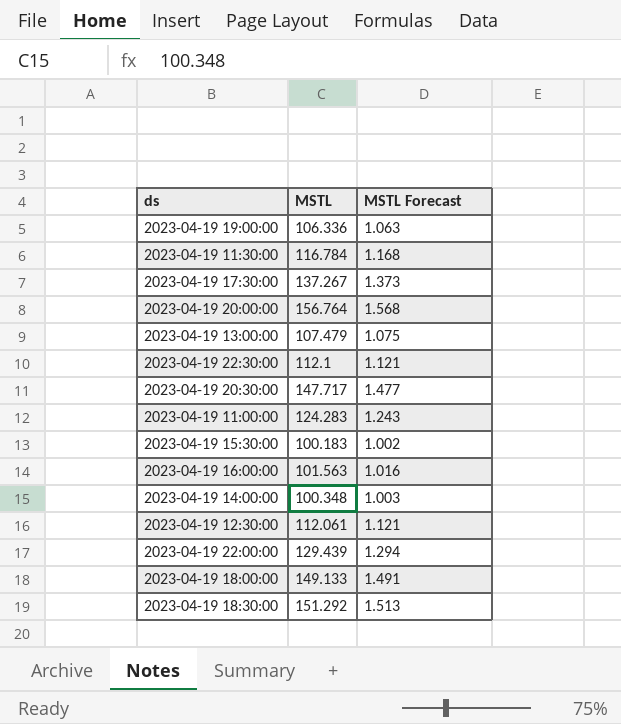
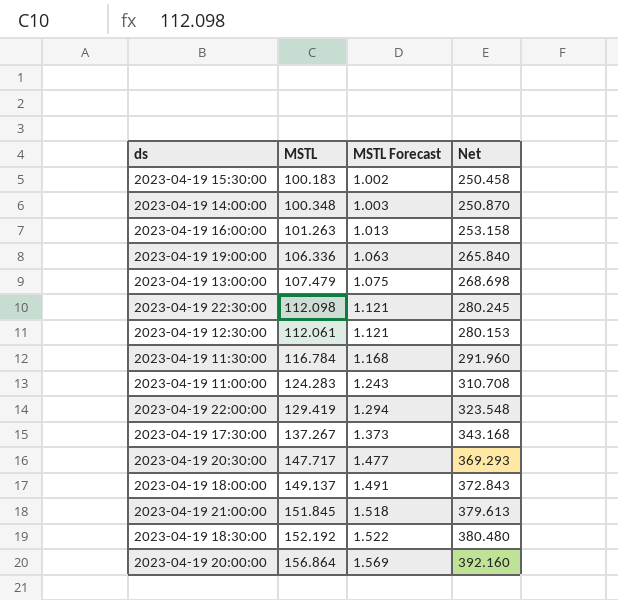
row order: none -> MSTL Forecast ascending
column Net | formula: none -> [MSTL] * 2.5
2023-04-19 16:00:00 | MSTL: 101.563 -> 101.263
2023-04-19 16:00:00 | MSTL Forecast: 1.016 -> 1.013
2023-04-19 22:30:00 | MSTL: 112.1 -> 112.098
2023-04-19 22:00:00 | MSTL: 129.439 -> 129.419
2023-04-19 18:00:00 | MSTL: 149.133 -> 149.137
row 2023-04-19 21:00:00: none -> 151.845 | 1.518 | 379.613
2023-04-19 18:30:00 | MSTL: 151.292 -> 152.192
2023-04-19 18:30:00 | MSTL Forecast: 1.513 -> 1.522
2023-04-19 20:00:00 | MSTL: 156.764 -> 156.864
2023-04-19 20:00:00 | MSTL Forecast: 1.568 -> 1.569

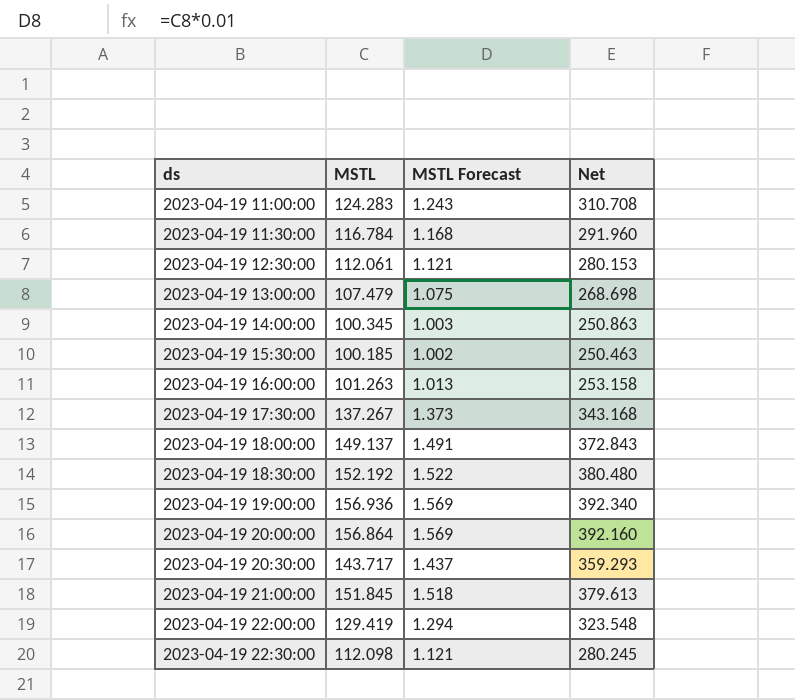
row order: MSTL Forecast ascending -> ds ascending
2023-04-19 14:00:00 | MSTL: 100.348 -> 100.345
2023-04-19 14:00:00 | Net: 250.870 -> 250.863
2023-04-19 15:30:00 | MSTL: 100.183 -> 100.185
2023-04-19 15:30:00 | Net: 250.458 -> 250.463
2023-04-19 19:00:00 | MSTL: 106.336 -> 156.936
2023-04-19 19:00:00 | MSTL Forecast: 1.063 -> 1.569
2023-04-19 19:00:00 | Net: 265.840 -> 392.340
2023-04-19 20:30:00 | MSTL: 147.717 -> 143.717
2023-04-19 20:30:00 | MSTL Forecast: 1.477 -> 1.437
2023-04-19 20:30:00 | Net: 369.293 -> 359.293

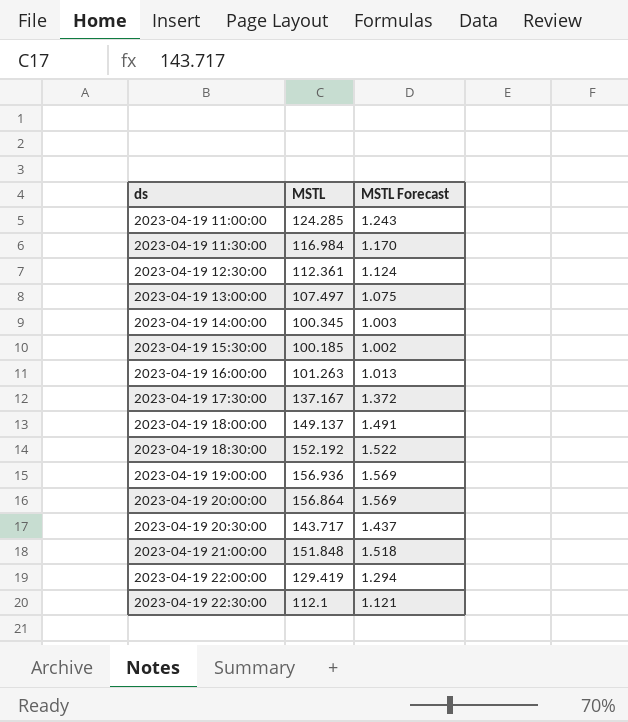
column Net | formula: [MSTL] * 2.5 -> none
2023-04-19 11:00:00 | MSTL: 124.283 -> 124.285
2023-04-19 11:30:00 | MSTL: 116.784 -> 116.984
2023-04-19 11:30:00 | MSTL Forecast: 1.168 -> 1.170
2023-04-19 12:30:00 | MSTL: 112.061 -> 112.361
2023-04-19 12:30:00 | MSTL Forecast: 1.121 -> 1.124
2023-04-19 13:00:00 | MSTL: 107.479 -> 107.497
2023-04-19 17:30:00 | MSTL: 137.267 -> 137.167
2023-04-19 17:30:00 | MSTL Forecast: 1.373 -> 1.372
2023-04-19 21:00:00 | MSTL: 151.845 -> 151.848
2023-04-19 22:30:00 | MSTL: 112.098 -> 112.1

